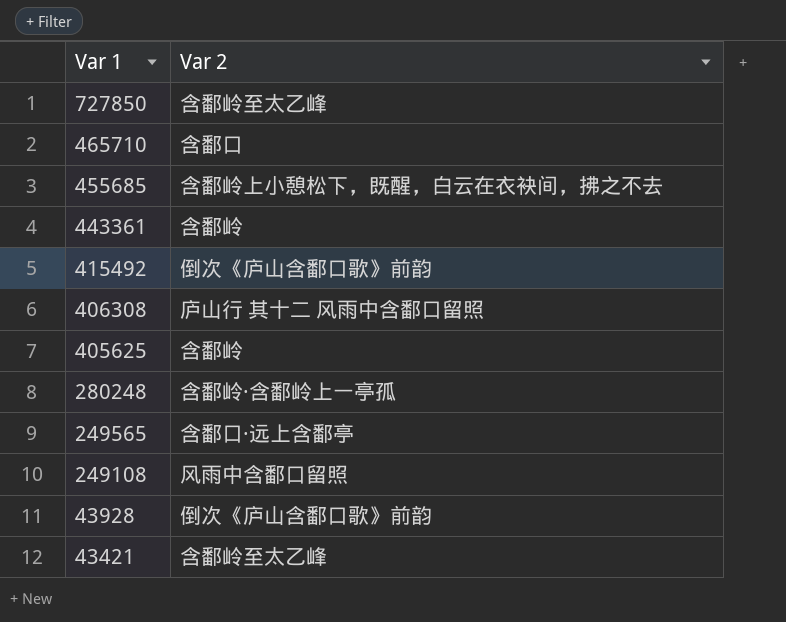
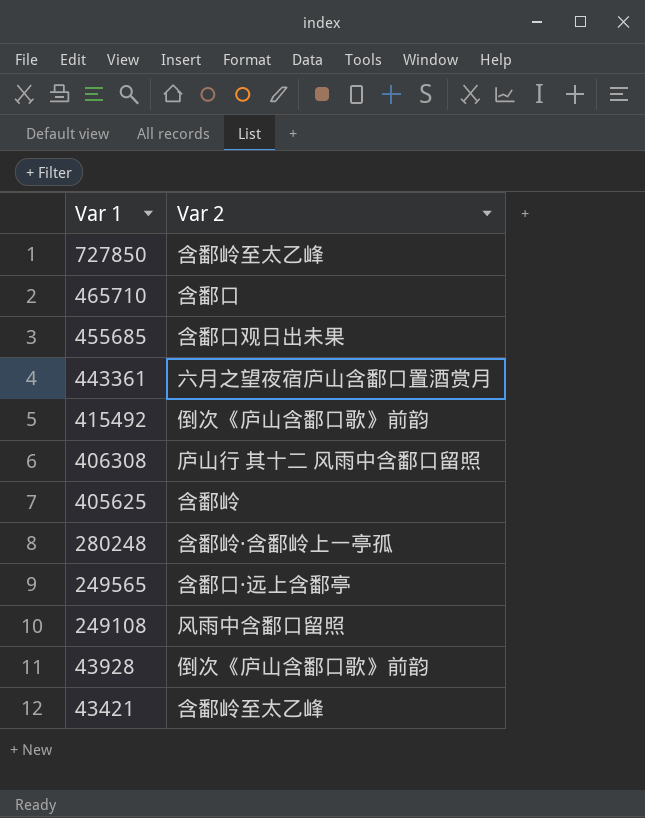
455685 | Var 2: 含鄱岭上小憩松下，既醒，白云在衣袂间，拂之不去 -> 含鄱口观日出未果
443361 | Var 2: 含鄱岭 -> 六月之望夜宿庐山含鄱口置酒赏月

